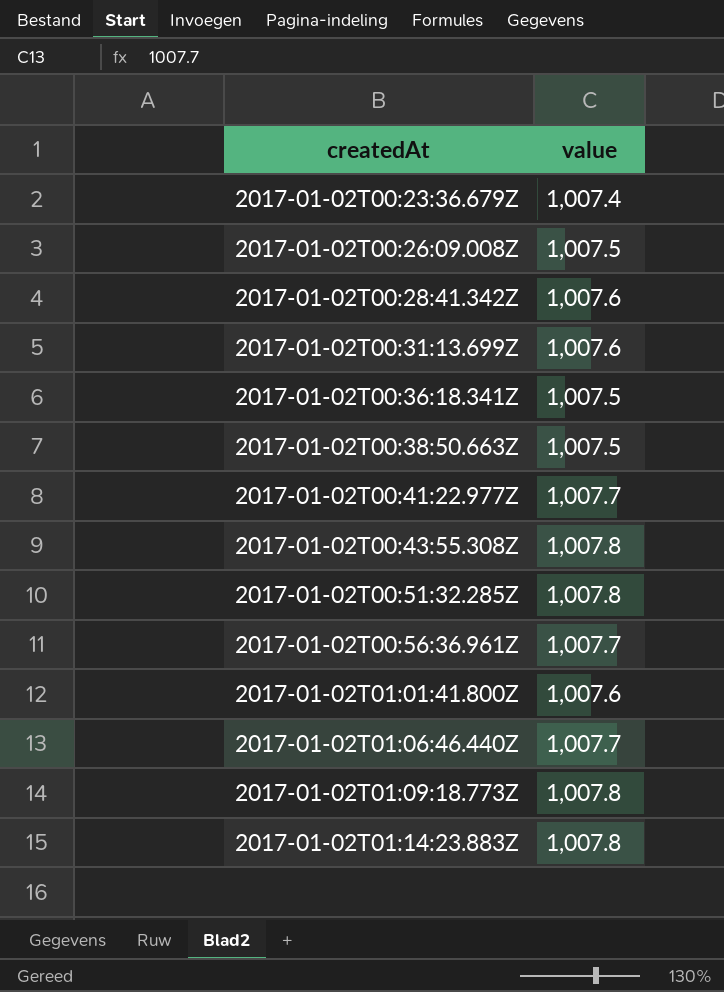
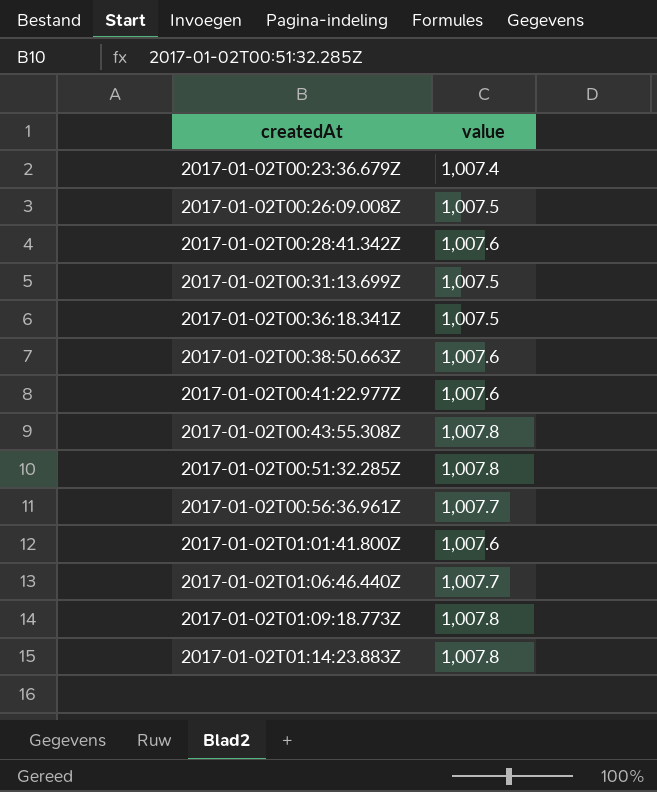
2017-01-02T00:31:13.699Z | value: 1,007.6 -> 1,007.5
2017-01-02T00:38:50.663Z | value: 1,007.5 -> 1,007.6
2017-01-02T00:41:22.977Z | value: 1,007.7 -> 1,007.6

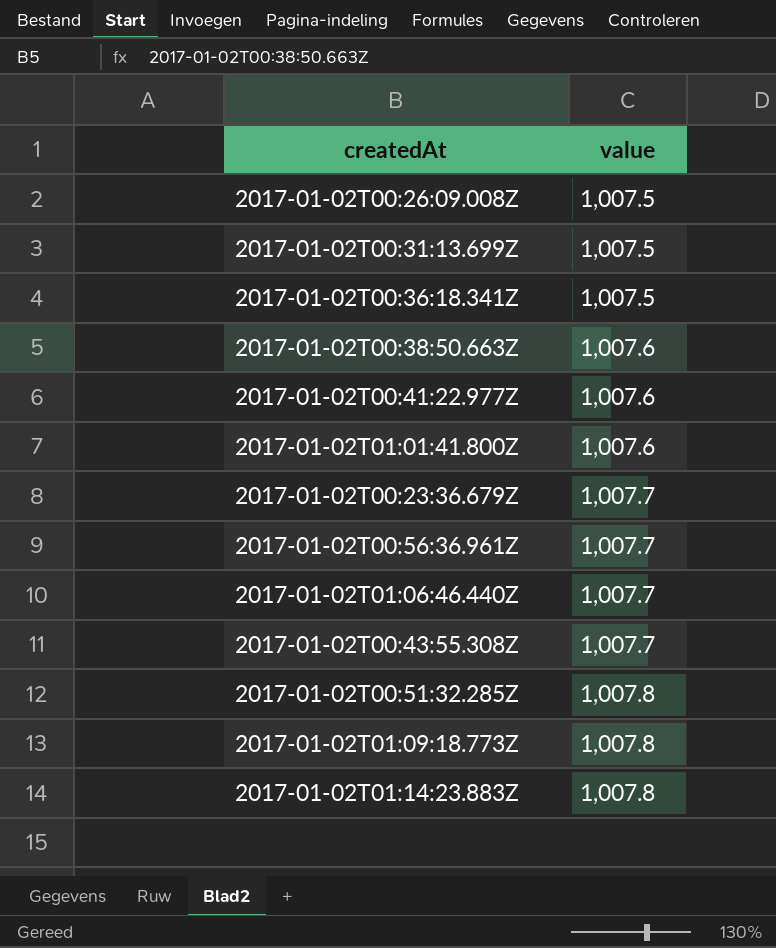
row order: createdAt ascending -> value ascending
row 2017-01-02T00:28:41.342Z: 1,007.6 -> none
2017-01-02T00:23:36.679Z | value: 1,007.4 -> 1,007.7
2017-01-02T00:43:55.308Z | value: 1,007.8 -> 1,007.7

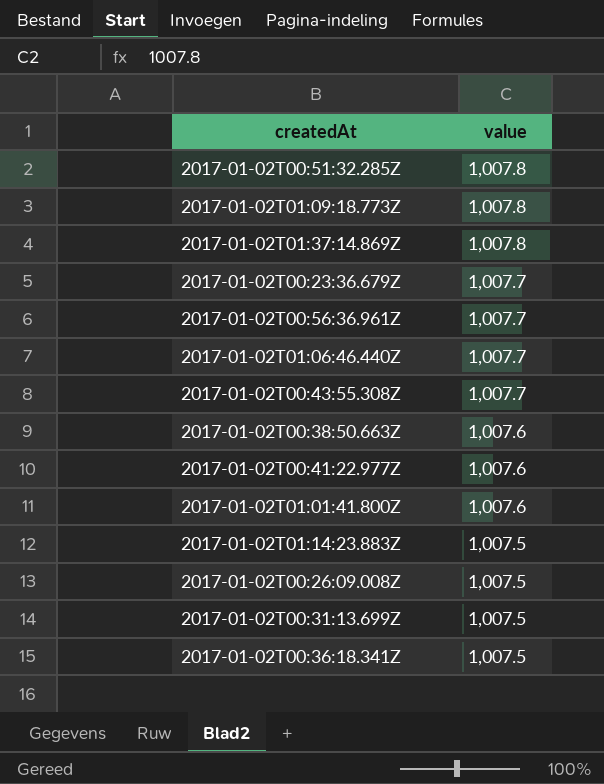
row order: value ascending -> value descending
row 2017-01-02T01:37:14.869Z: none -> 1,007.8
2017-01-02T01:14:23.883Z | value: 1,007.8 -> 1,007.5

